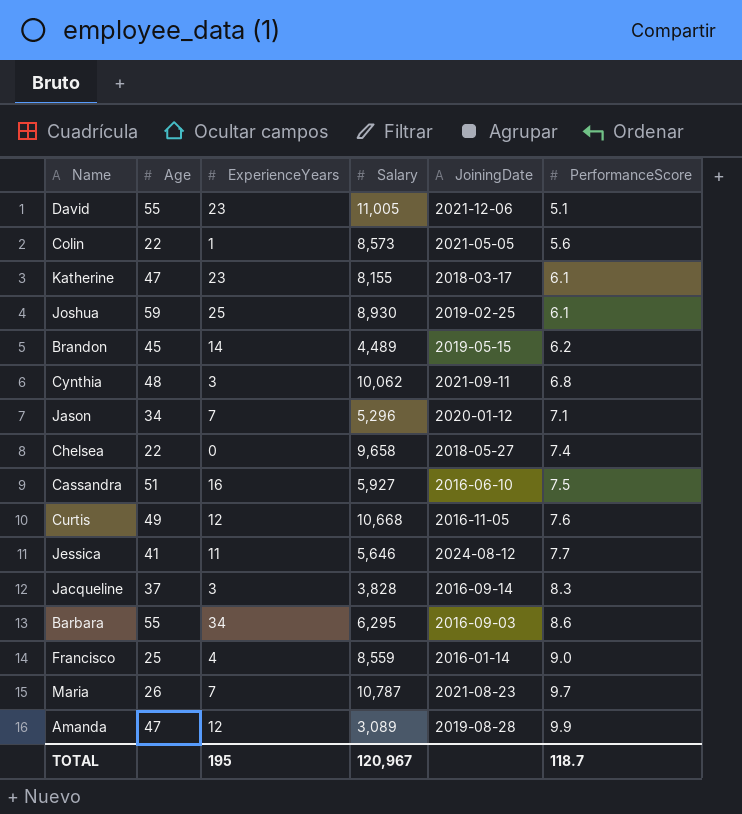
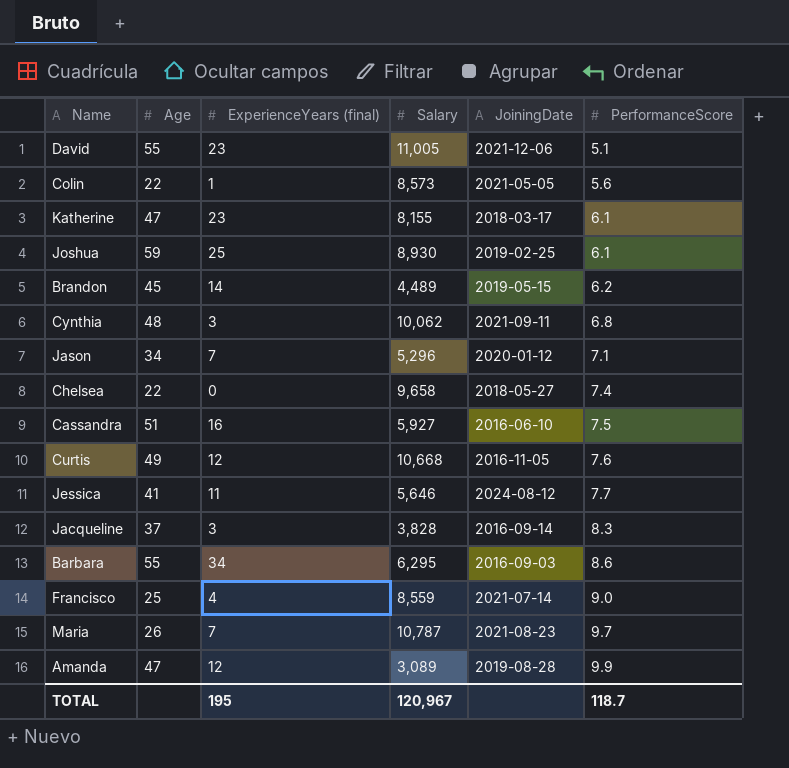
column name: ExperienceYears -> ExperienceYears (final)
Francisco | JoiningDate: 2016-01-14 -> 2021-07-14

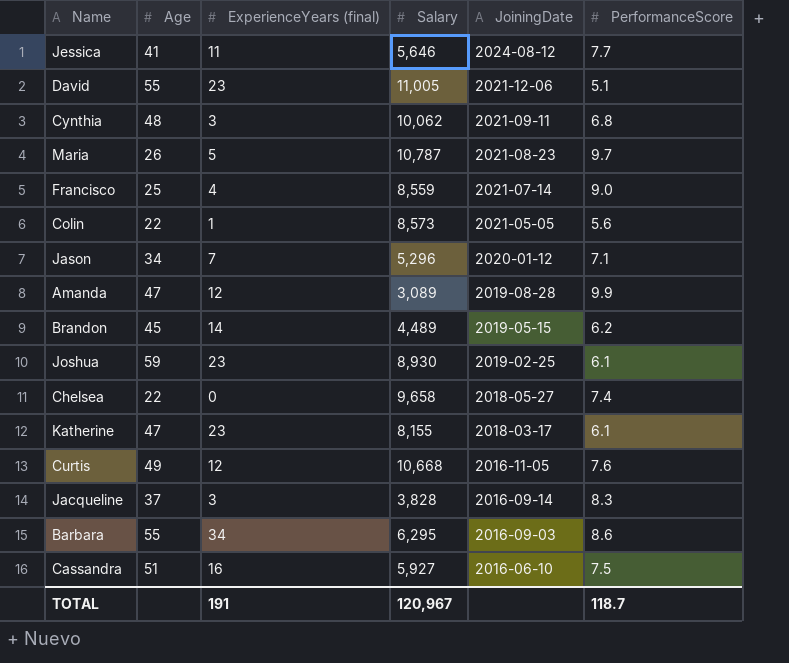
row order: PerformanceScore ascending -> JoiningDate descending
Maria | ExperienceYears (final): 7 -> 5
Joshua | ExperienceYears (final): 25 -> 23
TOTAL | ExperienceYears (final): 195 -> 191

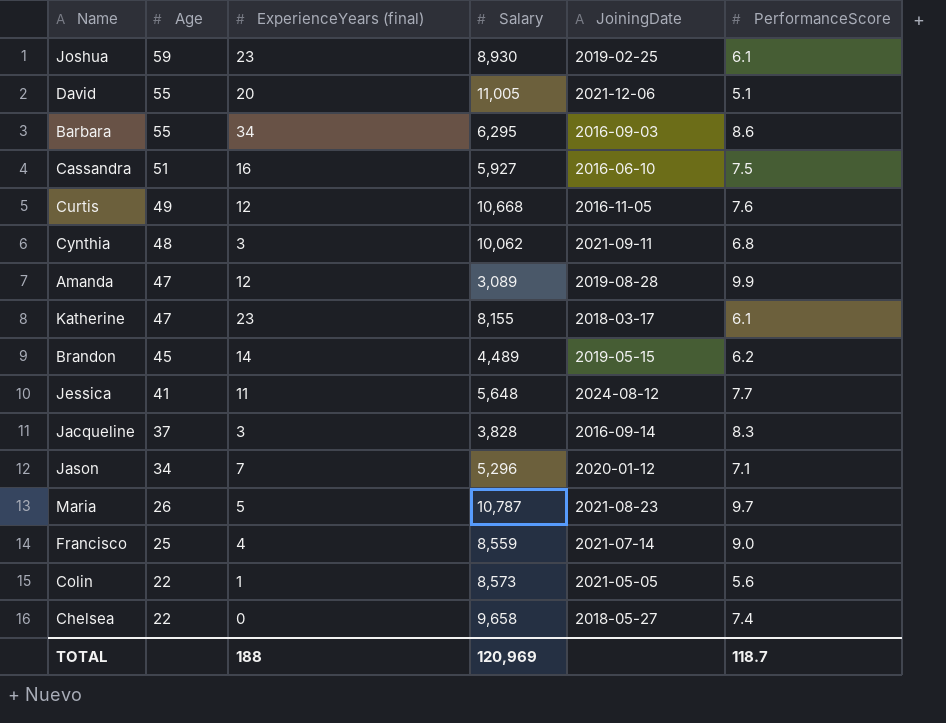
row order: JoiningDate descending -> Age descending
David | ExperienceYears (final): 23 -> 20
Jessica | Salary: 5,646 -> 5,648
TOTAL | ExperienceYears (final): 191 -> 188
TOTAL | Salary: 120,967 -> 120,969

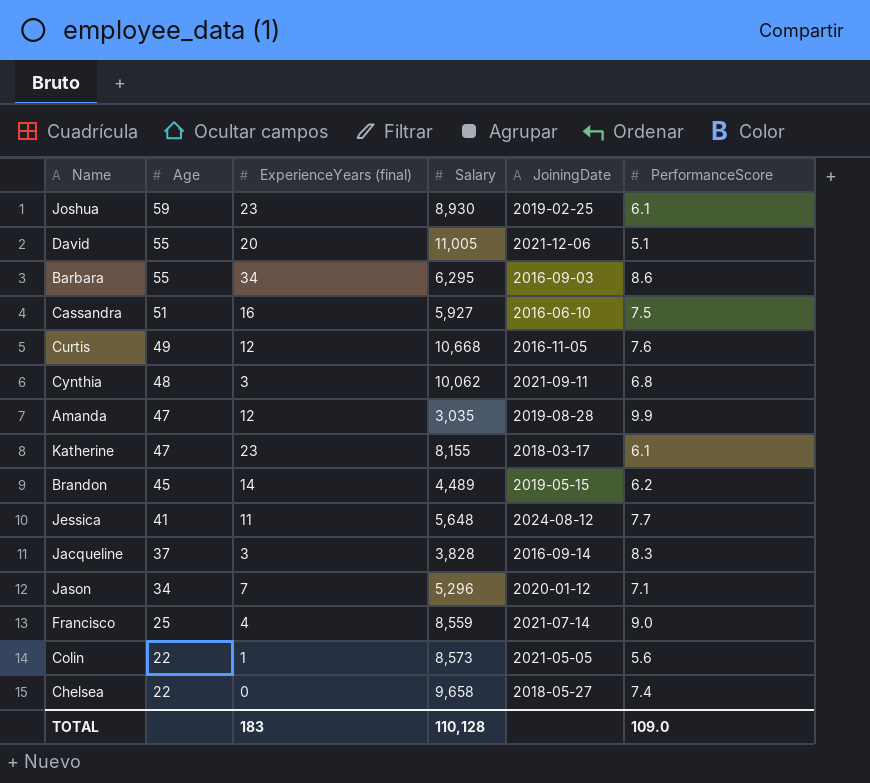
row Maria: 26 | 5 | 10,787 | 2021-08-23 | 9.7 -> none
Amanda | Salary: 3,089 -> 3,035
TOTAL | ExperienceYears (final): 188 -> 183
TOTAL | Salary: 120,969 -> 110,128
TOTAL | PerformanceScore: 118.7 -> 109.0

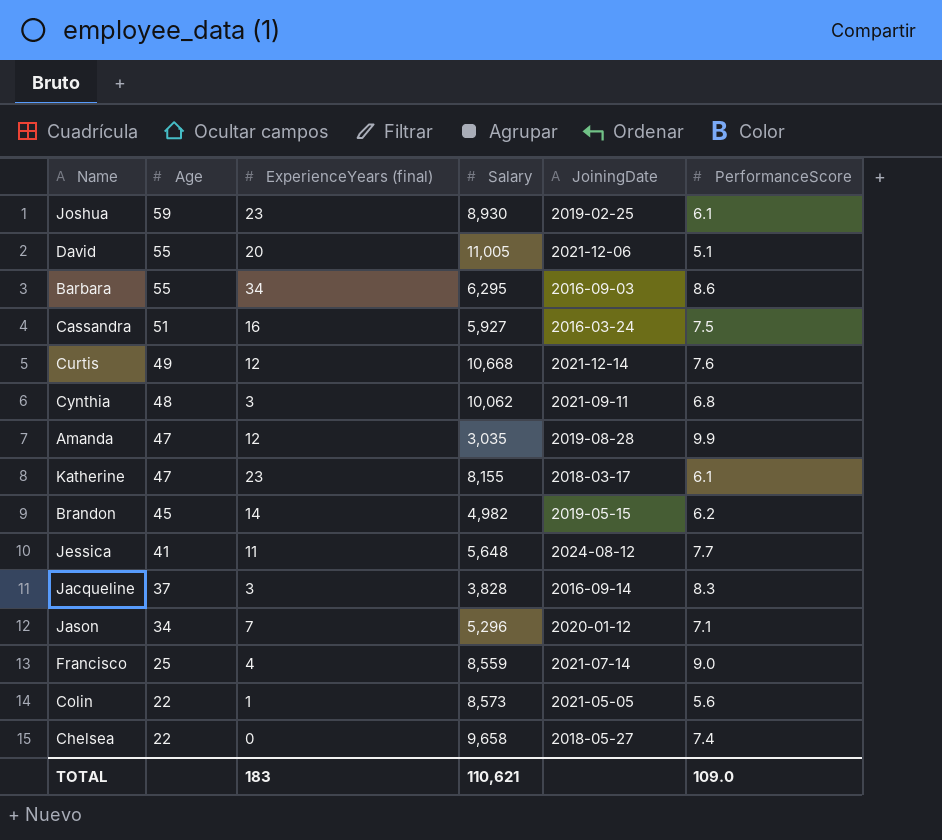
Cassandra | JoiningDate: 2016-06-10 -> 2016-03-24
Curtis | JoiningDate: 2016-11-05 -> 2021-12-14
Brandon | Salary: 4,489 -> 4,982
TOTAL | Salary: 110,128 -> 110,621

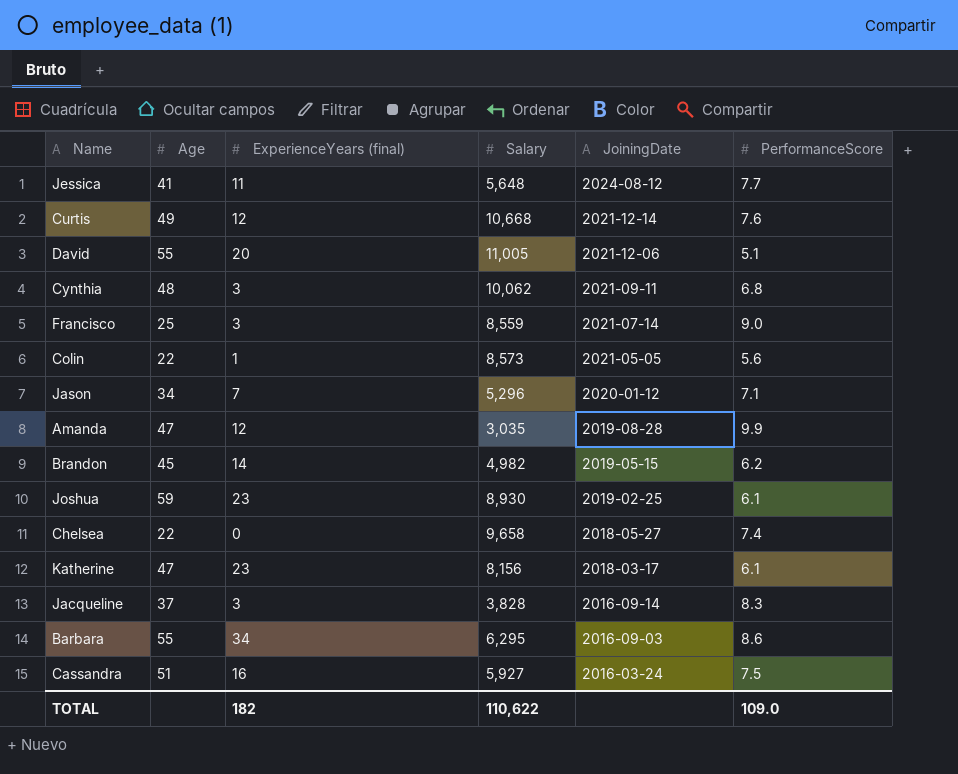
row order: Age descending -> JoiningDate descending
Francisco | ExperienceYears (final): 4 -> 3
Katherine | Salary: 8,155 -> 8,156
TOTAL | ExperienceYears (final): 183 -> 182
TOTAL | Salary: 110,621 -> 110,622

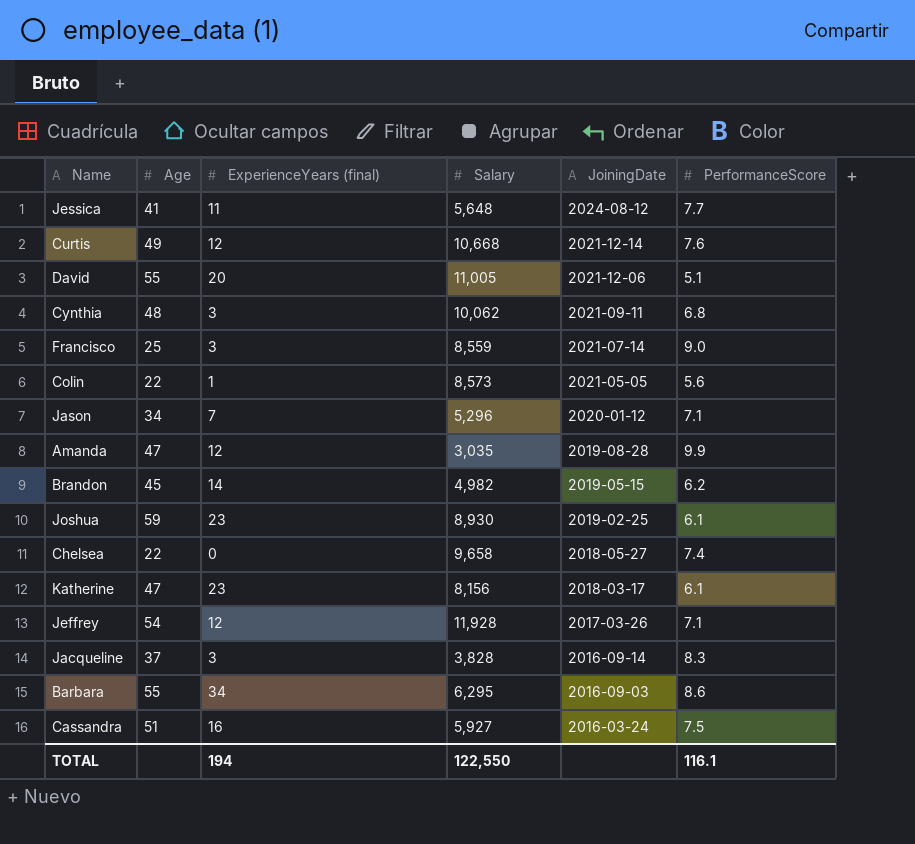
row Jeffrey: none -> 54 | 12 | 11,928 | 2017-03-26 | 7.1
TOTAL | ExperienceYears (final): 182 -> 194
TOTAL | Salary: 110,622 -> 122,550
TOTAL | PerformanceScore: 109.0 -> 116.1

